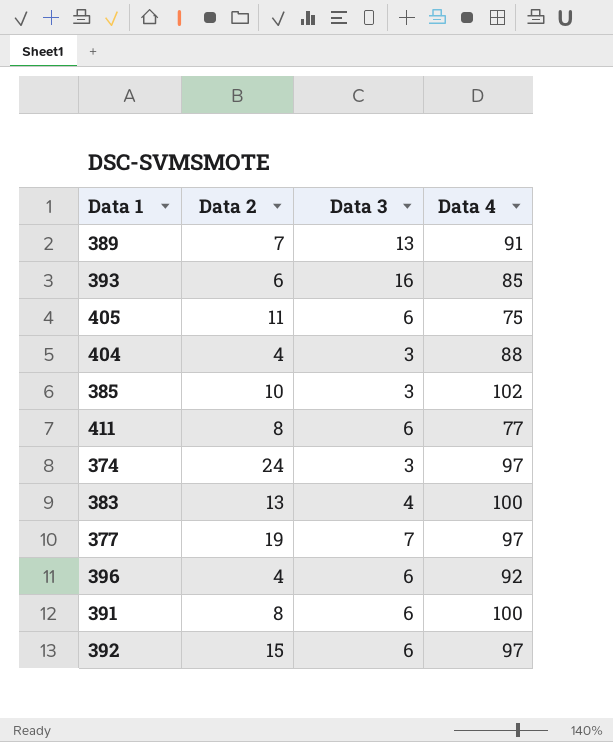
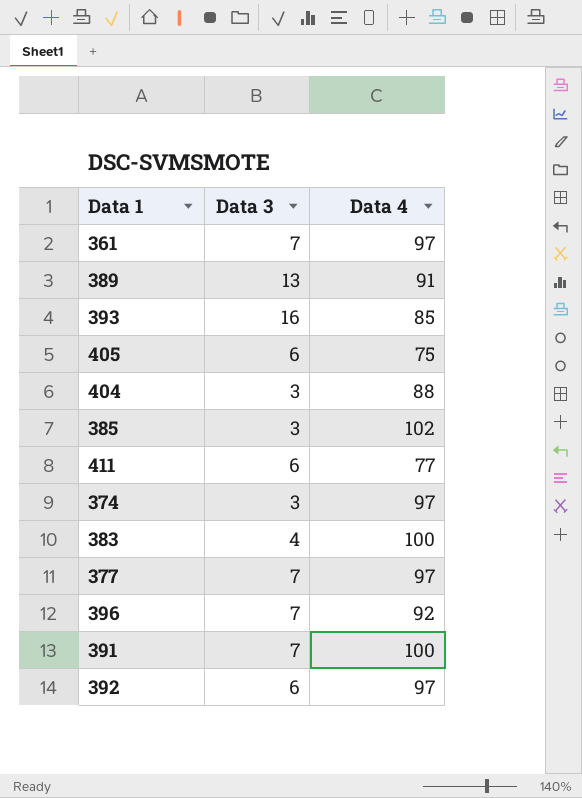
column Data 2 | position: 2 -> none
row 361: none -> 7 | 97
396 | Data 3: 6 -> 7
391 | Data 3: 6 -> 7

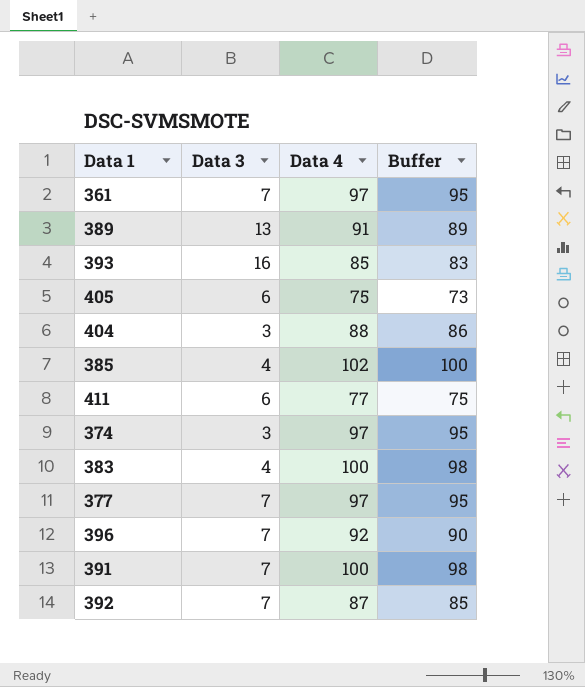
column Buffer | formula: none -> [Data 4] - 2
385 | Data 3: 3 -> 4
392 | Data 3: 6 -> 7
392 | Data 4: 97 -> 87

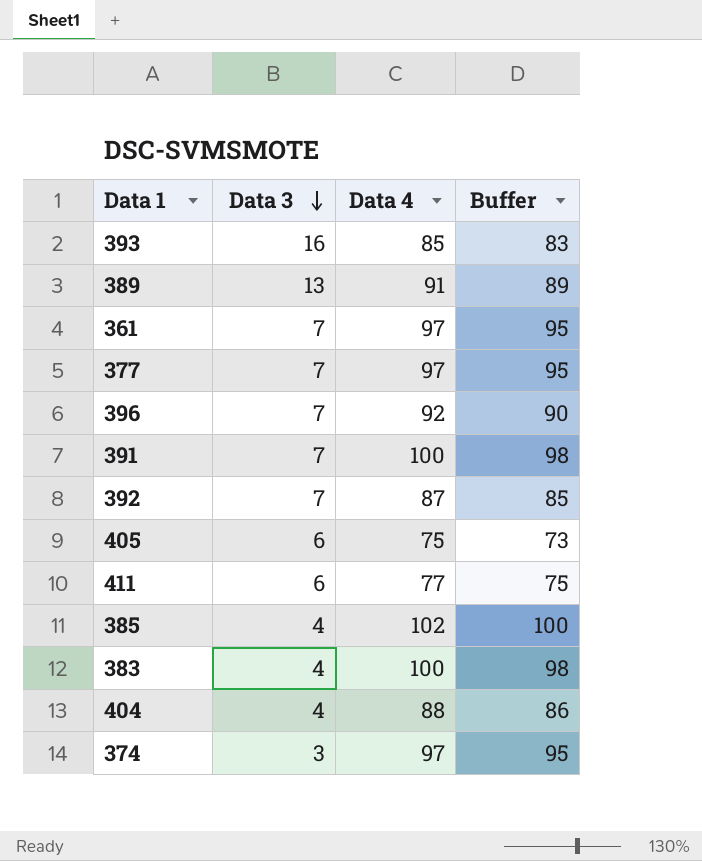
row order: none -> Data 3 descending
404 | Data 3: 3 -> 4

